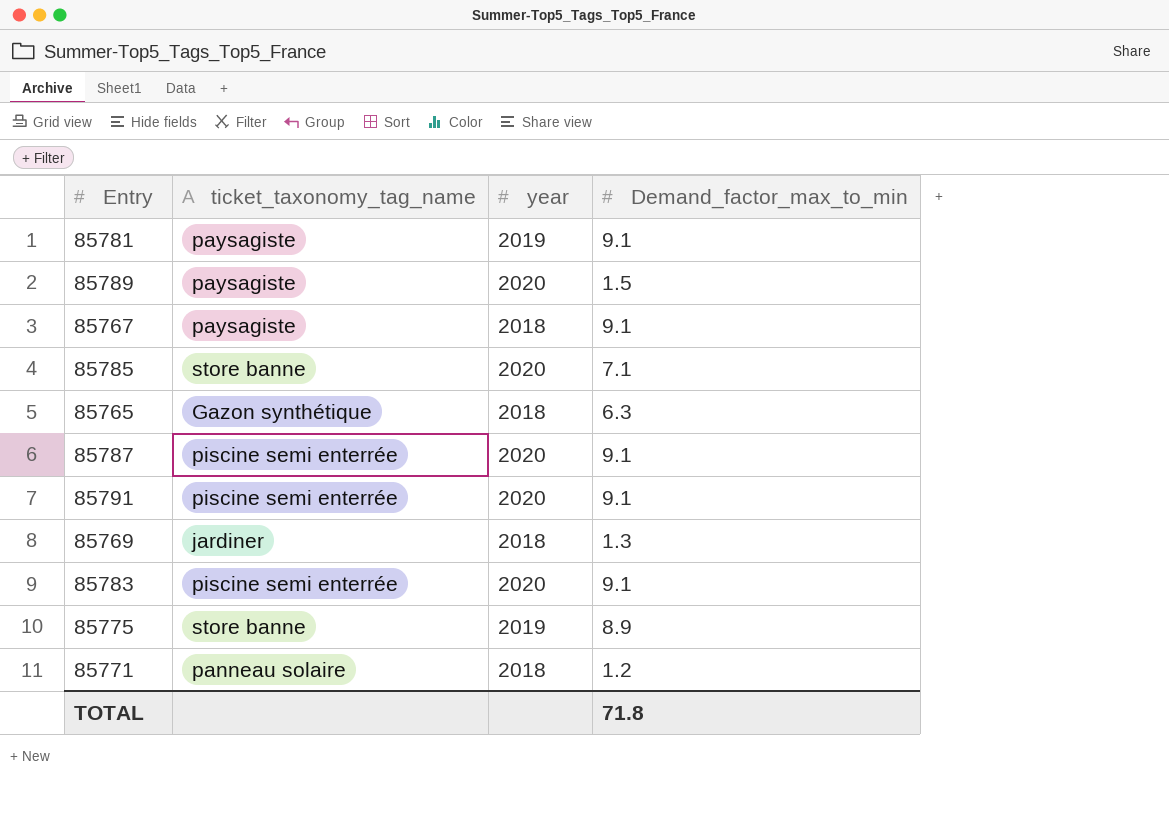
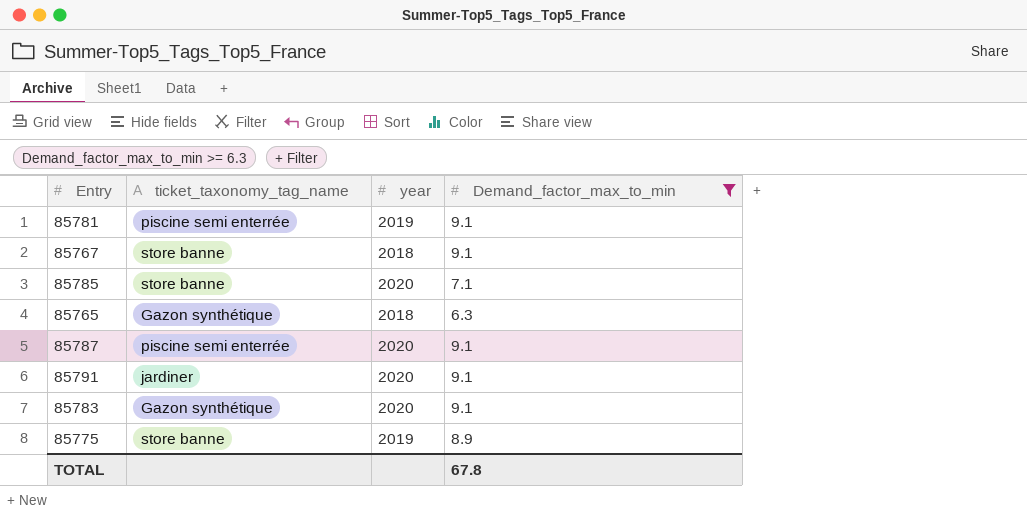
filter: none -> Demand_factor_max_to_min >= 6.3
85781 | ticket_taxonomy_tag_name: paysagiste -> piscine semi enterrée
85767 | ticket_taxonomy_tag_name: paysagiste -> store banne
85791 | ticket_taxonomy_tag_name: piscine semi enterrée -> jardiner
85783 | ticket_taxonomy_tag_name: piscine semi enterrée -> Gazon synthétique
TOTAL | Demand_factor_max_to_min: 71.8 -> 67.8

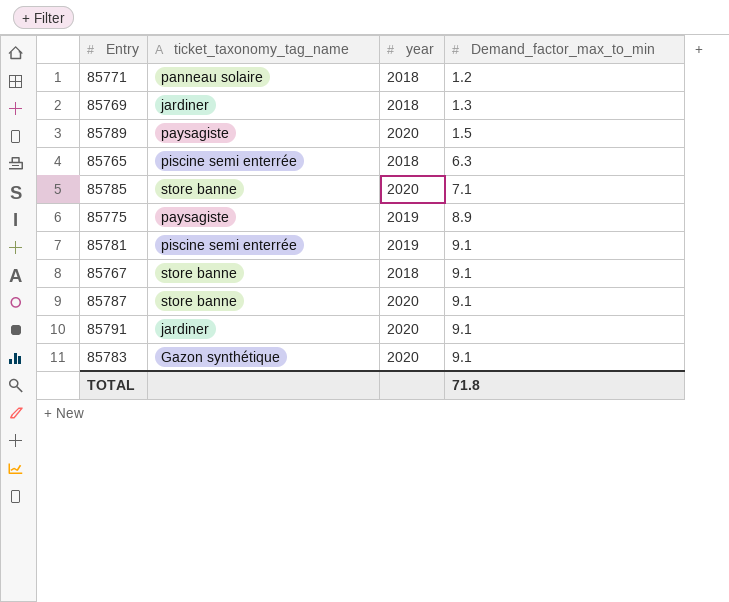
filter: Demand_factor_max_to_min >= 6.3 -> none
row order: none -> Demand_factor_max_to_min ascending
85765 | ticket_taxonomy_tag_name: Gazon synthétique -> piscine semi enterrée
85775 | ticket_taxonomy_tag_name: store banne -> paysagiste
85787 | ticket_taxonomy_tag_name: piscine semi enterrée -> store banne
TOTAL | Demand_factor_max_to_min: 67.8 -> 71.8

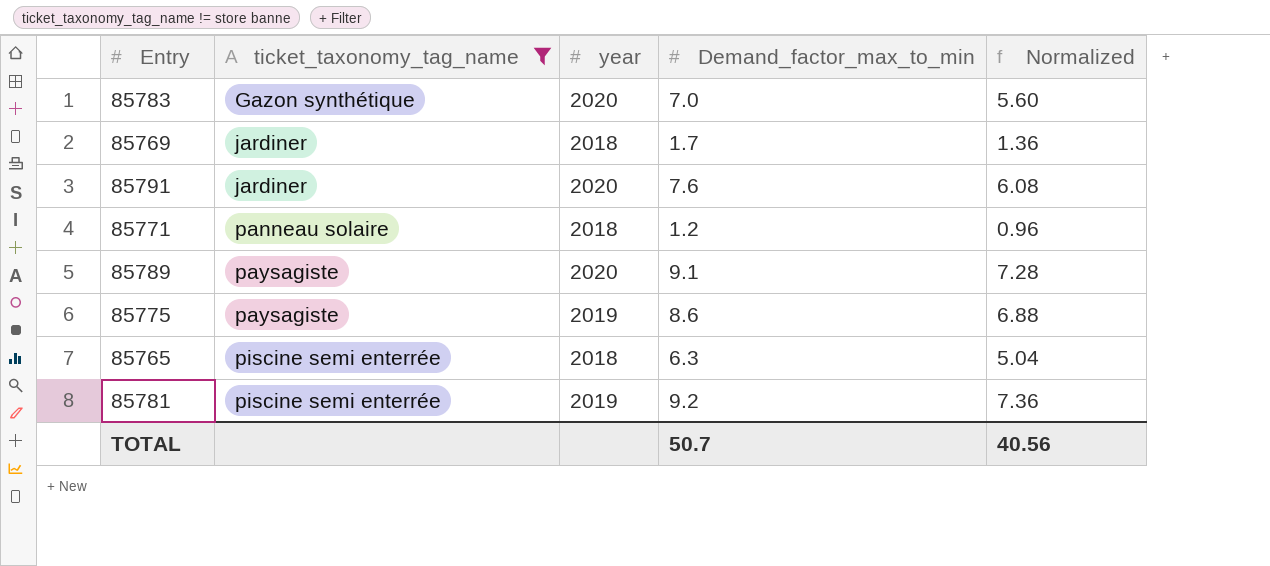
filter: none -> ticket_taxonomy_tag_name != store banne
row order: Demand_factor_max_to_min ascending -> ticket_taxonomy_tag_name ascending
column Normalized | formula: none -> [Demand_factor_max_to_min] * 0.8
85783 | Demand_factor_max_to_min: 9.1 -> 7.0
85769 | Demand_factor_max_to_min: 1.3 -> 1.7
85791 | Demand_factor_max_to_min: 9.1 -> 7.6
85789 | Demand_factor_max_to_min: 1.5 -> 9.1
85775 | Demand_factor_max_to_min: 8.9 -> 8.6
85781 | Demand_factor_max_to_min: 9.1 -> 9.2
TOTAL | Demand_factor_max_to_min: 71.8 -> 50.7

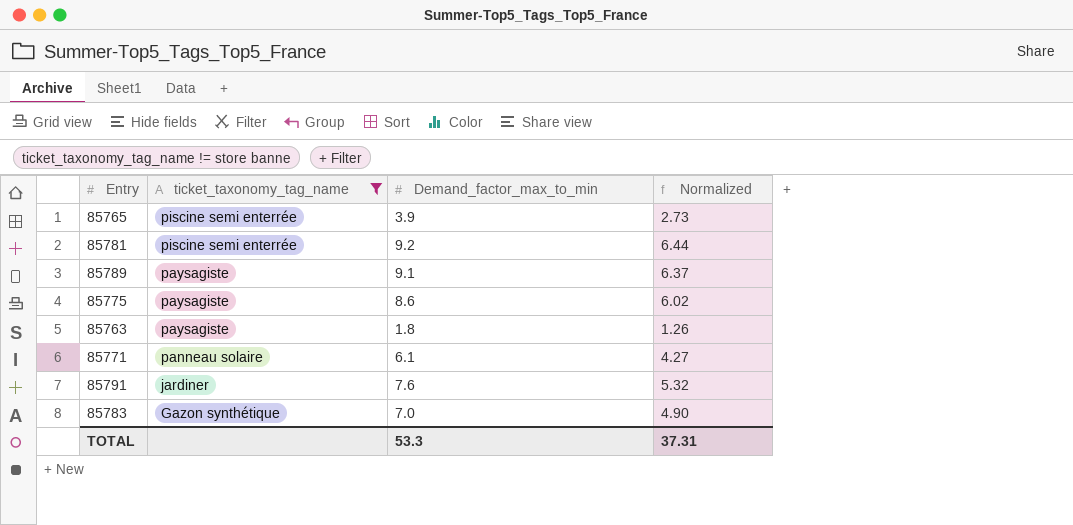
row order: ticket_taxonomy_tag_name ascending -> ticket_taxonomy_tag_name descending
column year | position: 3 -> none
column Normalized | formula: [Demand_factor_max_to_min] * 0.8 -> [Demand_factor_max_to_min] * 0.7
row 85769: jardiner | 2018 | 1.7 | 1.36 -> none
85765 | Demand_factor_max_to_min: 6.3 -> 3.9
row 85763: none -> paysagiste | 1.8 | 1.26
85771 | Demand_factor_max_to_min: 1.2 -> 6.1
TOTAL | Demand_factor_max_to_min: 50.7 -> 53.3
TOTAL | Normalized: 40.56 -> 37.31

